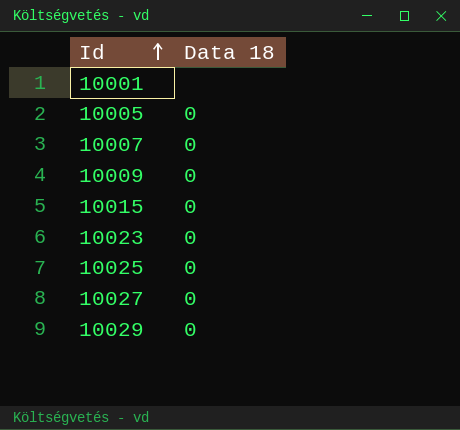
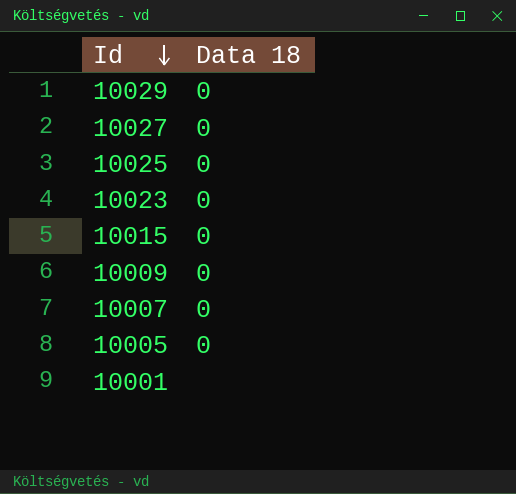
row order: Id ascending -> Id descending

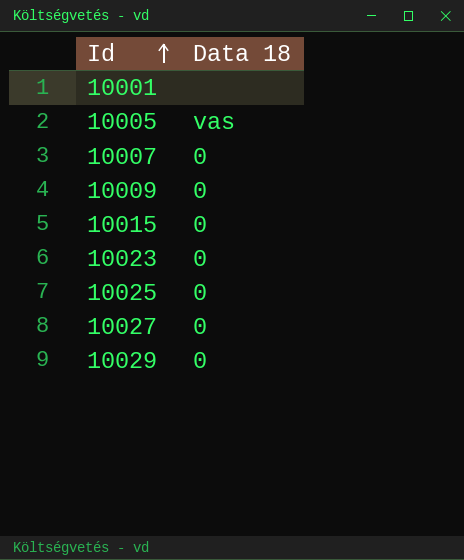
row order: Id descending -> Id ascending
10005 | Data 18: 0 -> vas

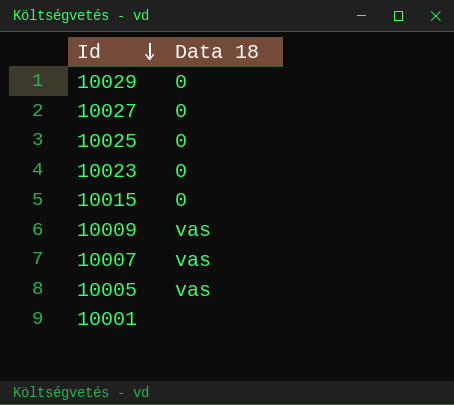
row order: Id ascending -> Id descending
10009 | Data 18: 0 -> vas
10007 | Data 18: 0 -> vas

